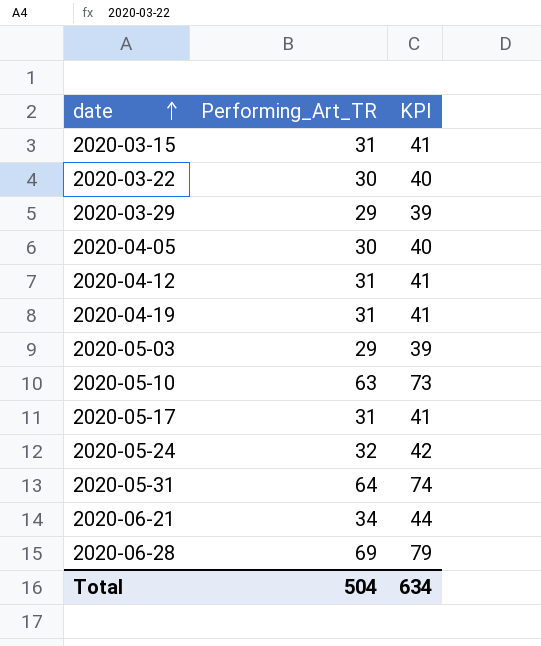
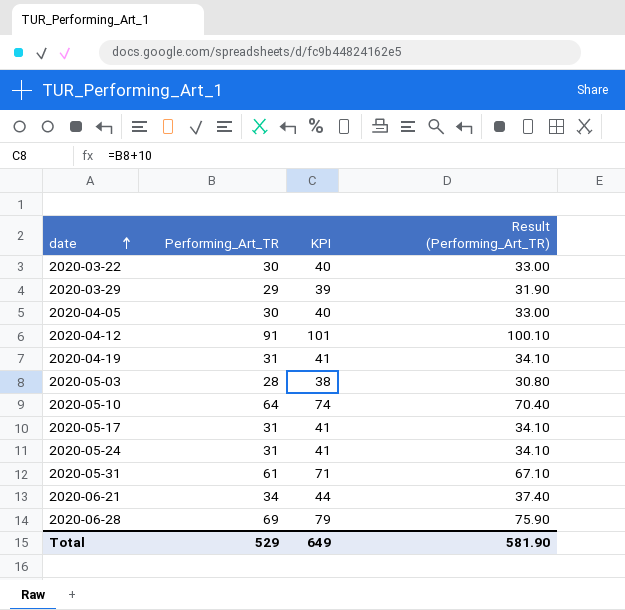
column Result (Performing_Art_TR) | formula: none -> [Performing_Art_TR] * 1.1
row 2020-03-15: 31 | 41 -> none
2020-04-12 | Performing_Art_TR: 31 -> 91
2020-04-12 | KPI: 41 -> 101
2020-05-03 | Performing_Art_TR: 29 -> 28
2020-05-03 | KPI: 39 -> 38
2020-05-10 | Performing_Art_TR: 63 -> 64
2020-05-10 | KPI: 73 -> 74
2020-05-24 | Performing_Art_TR: 32 -> 31
2020-05-24 | KPI: 42 -> 41
2020-05-31 | Performing_Art_TR: 64 -> 61
2020-05-31 | KPI: 74 -> 71
Total | Performing_Art_TR: 504 -> 529
Total | KPI: 634 -> 649

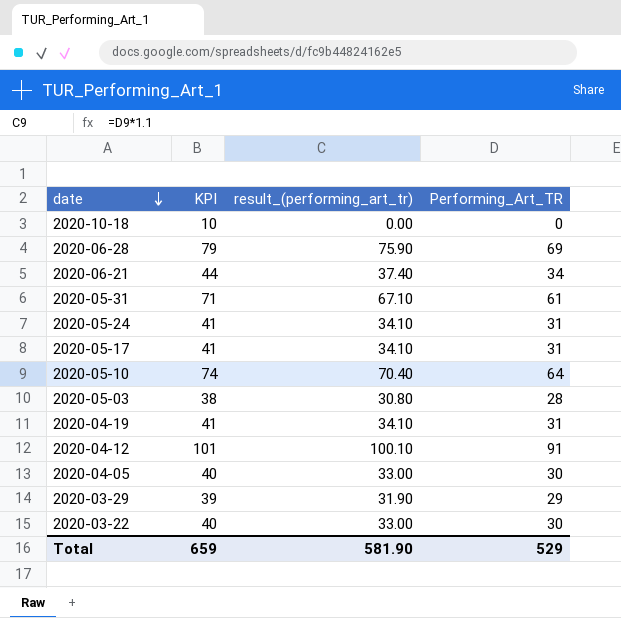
row order: date ascending -> date descending
column name: Result (Performing_Art_TR) -> result_(performing_art_tr)
column Performing_Art_TR | position: 2 -> 4
row 2020-10-18: none -> 10 | 0.00 | 0
Total | KPI: 649 -> 659

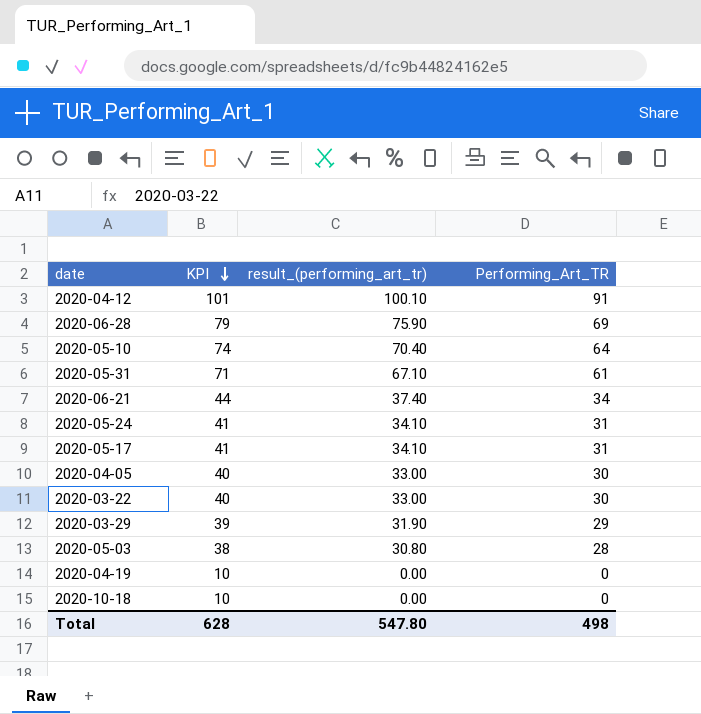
row order: date descending -> KPI descending
2020-04-19 | KPI: 41 -> 10
2020-04-19 | result_(performing_art_tr): 34.10 -> 0.00
2020-04-19 | Performing_Art_TR: 31 -> 0
Total | KPI: 659 -> 628
Total | result_(performing_art_tr): 581.90 -> 547.80
Total | Performing_Art_TR: 529 -> 498

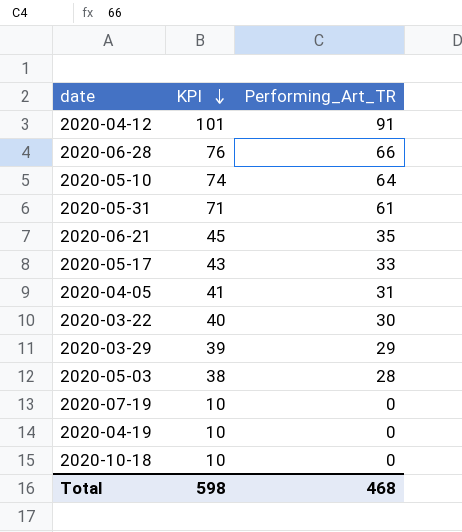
column result_(performing_art_tr) | formula: [Performing_Art_TR] * 1.1 -> none
row 2020-05-24: 41 | 34.10 | 31 -> none
2020-06-28 | KPI: 79 -> 76
2020-06-28 | Performing_Art_TR: 69 -> 66
2020-06-21 | KPI: 44 -> 45
2020-06-21 | Performing_Art_TR: 34 -> 35
2020-05-17 | KPI: 41 -> 43
2020-05-17 | Performing_Art_TR: 31 -> 33
2020-04-05 | KPI: 40 -> 41
2020-04-05 | Performing_Art_TR: 30 -> 31
row 2020-07-19: none -> 10 | 0
Total | KPI: 628 -> 598
Total | Performing_Art_TR: 498 -> 468

